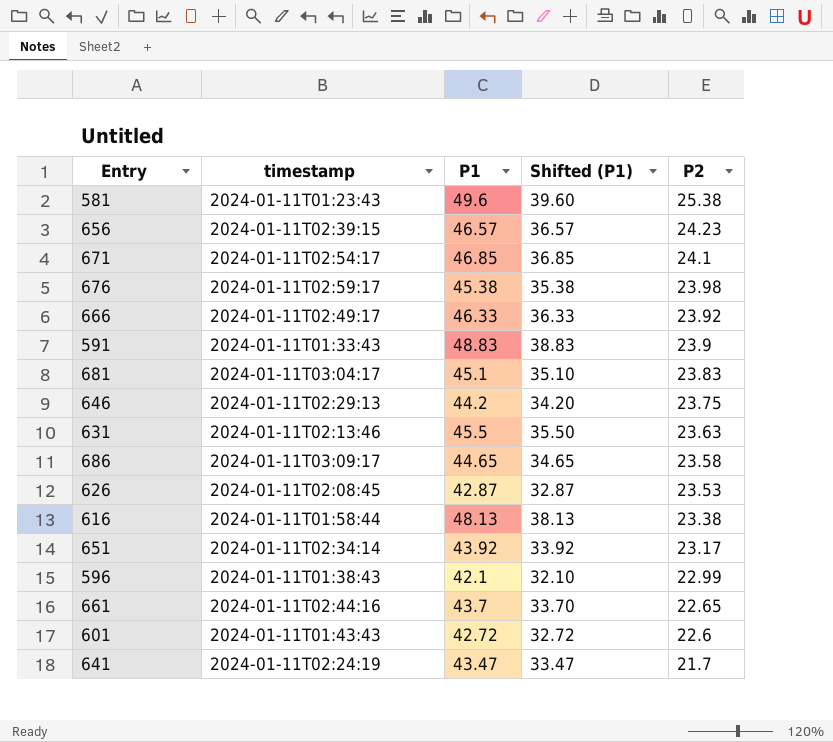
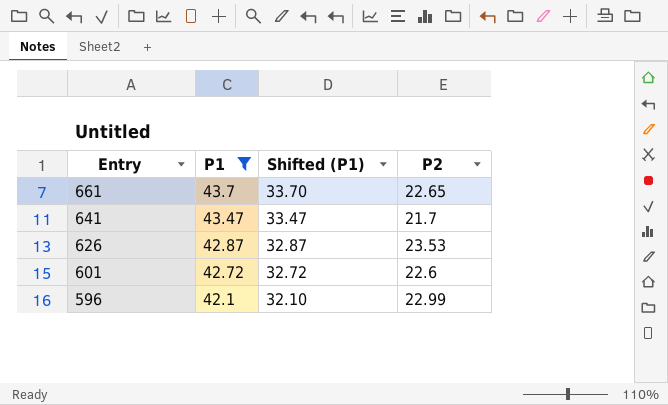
filter: none -> P1 <= 43.7
row order: P2 descending -> Entry descending
column timestamp | position: 2 -> none

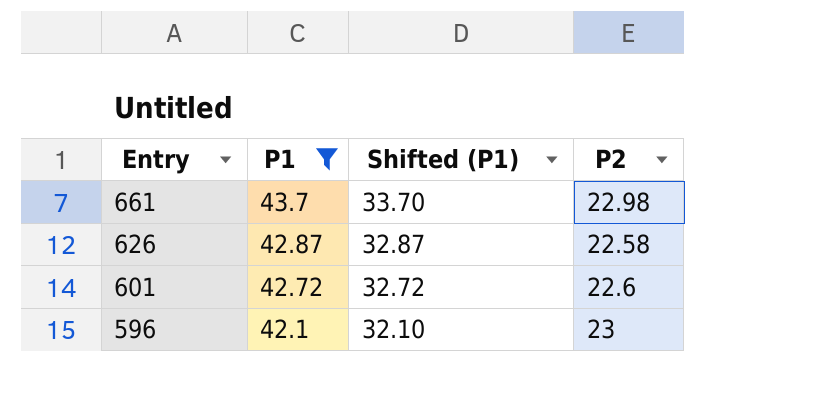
row 641: 43.47 | 33.47 | 21.7 -> none
661 | P2: 22.65 -> 22.98
626 | P2: 23.53 -> 22.58
596 | P2: 22.99 -> 23

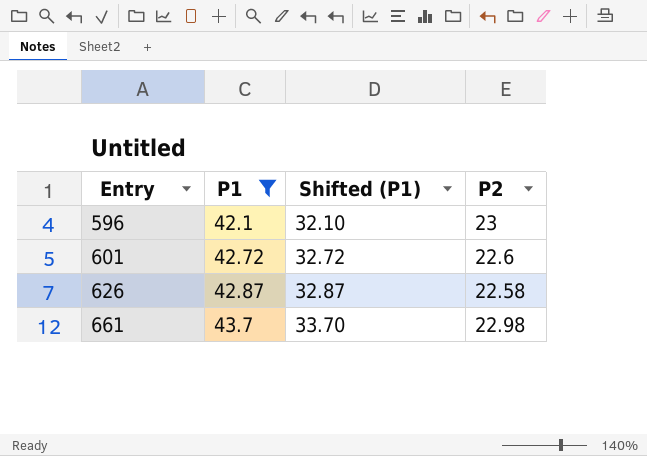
row order: Entry descending -> Entry ascending

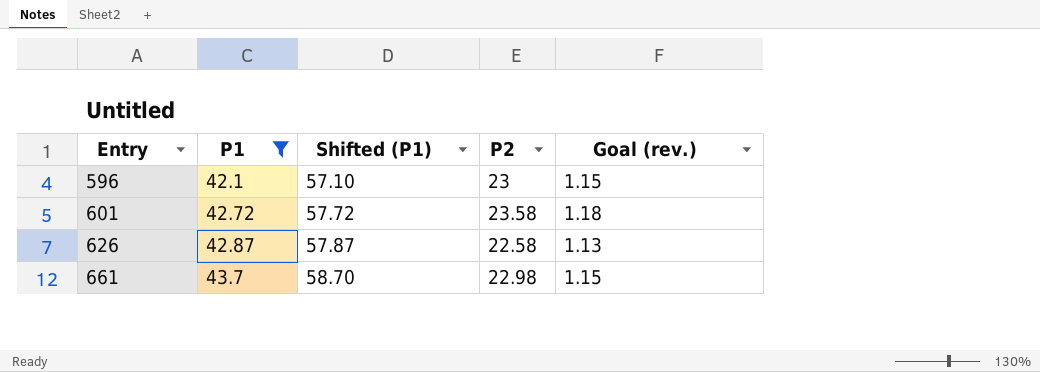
column Shifted (P1) | formula: [P1] - 10 -> [P1] + 15
column Goal (rev.) | formula: none -> [P2] * 0.05
601 | P2: 22.6 -> 23.58

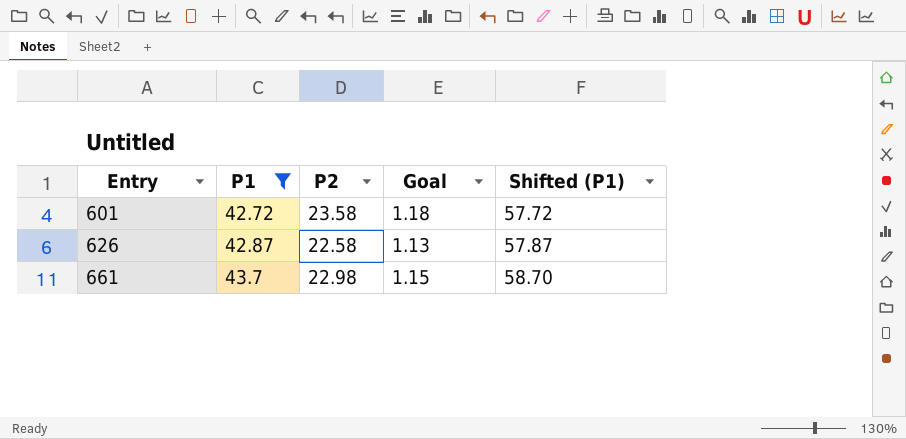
column name: Goal (rev.) -> Goal
column Shifted (P1) | position: 3 -> 5
row 596: 42.1 | 57.10 | 23 | 1.15 -> none

